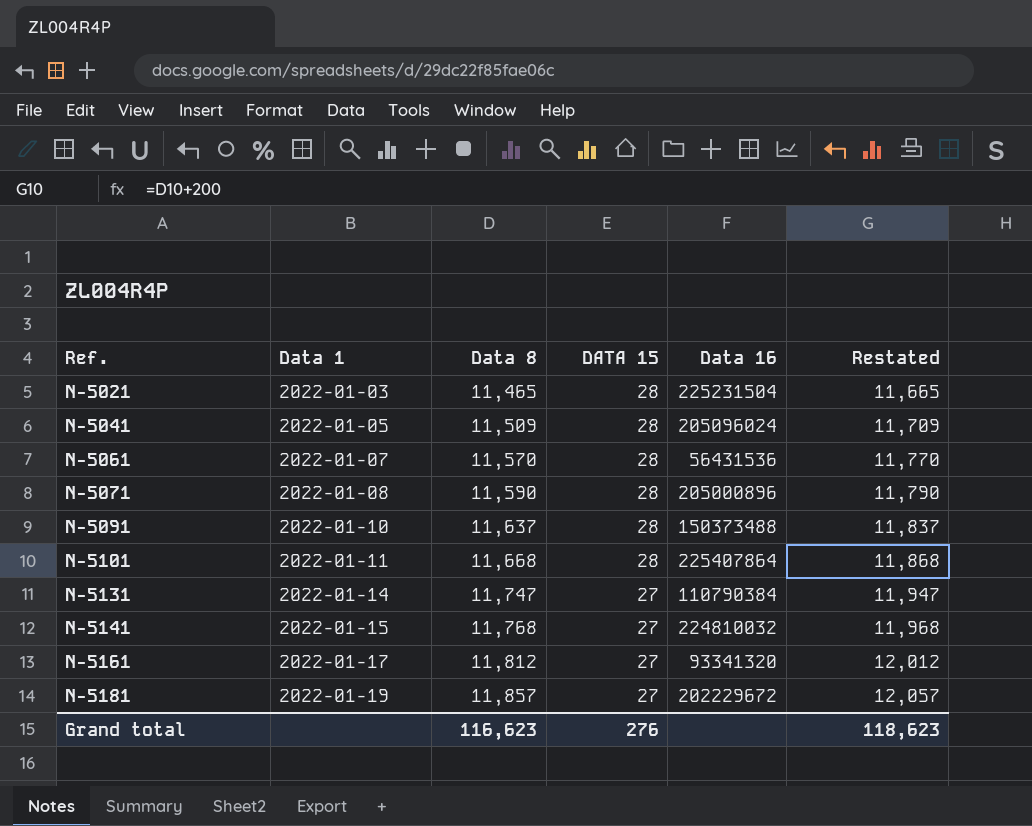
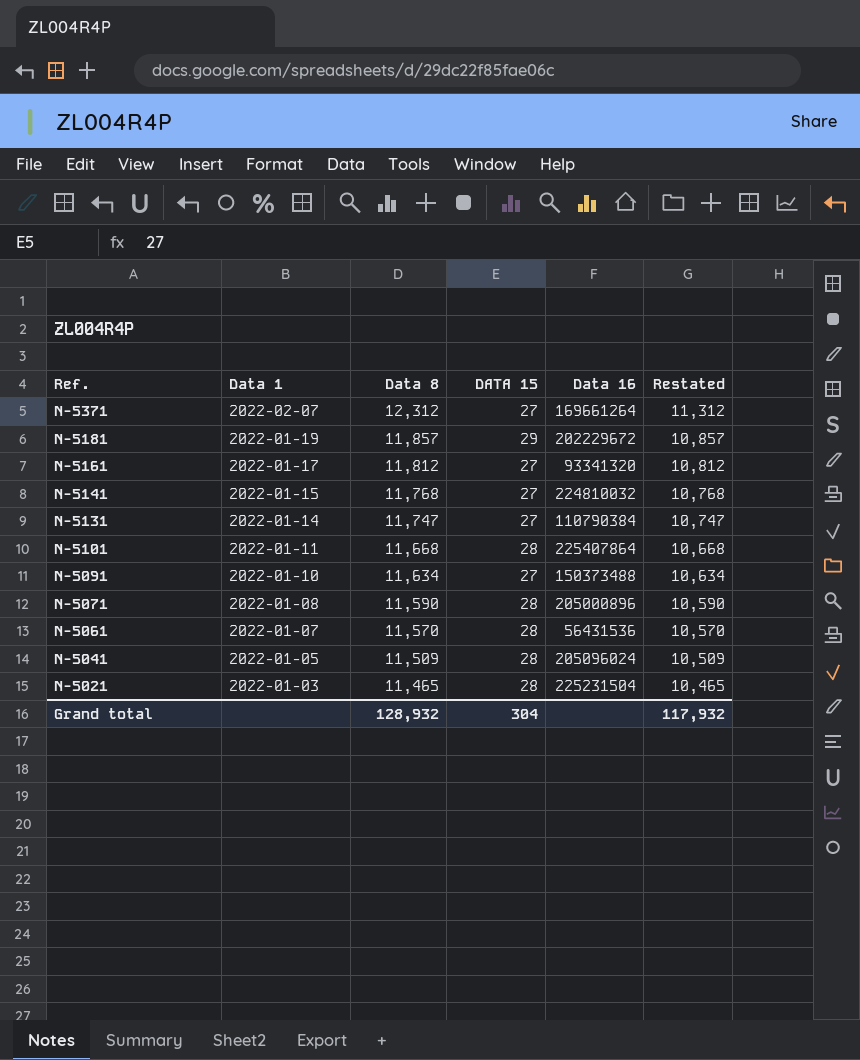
row order: Ref. ascending -> Ref. descending
column Restated | formula: [Data 8] + 200 -> [Data 8] - 1000
row N-5371: none -> 2022-02-07 | 12,312 | 27 | 169661264 | 11,312
N-5181 | DATA 15: 27 -> 29
N-5091 | Data 8: 11,637 -> 11,634
N-5091 | DATA 15: 28 -> 27
Grand total | Data 8: 116,623 -> 128,932
Grand total | DATA 15: 276 -> 304
Grand total | Restated: 118,623 -> 117,932

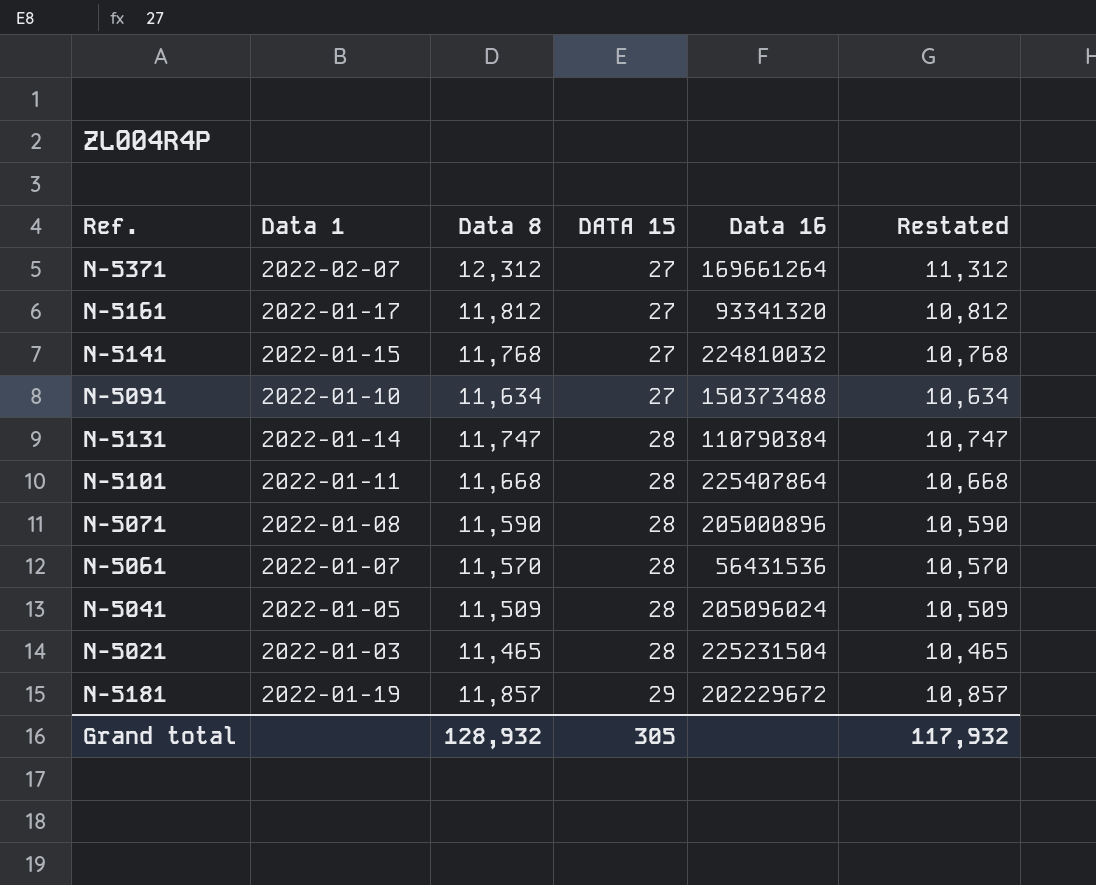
row order: Ref. descending -> DATA 15 ascending
N-5131 | DATA 15: 27 -> 28
Grand total | DATA 15: 304 -> 305

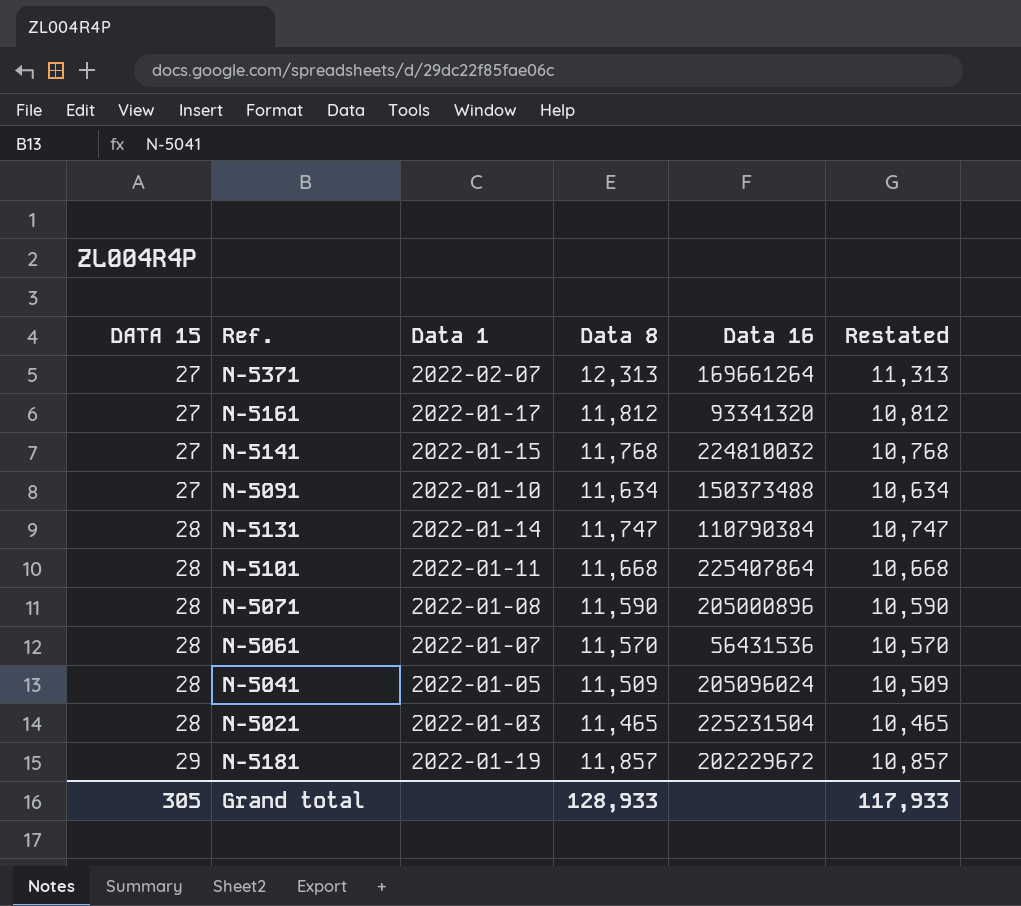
column DATA 15 | position: 4 -> 1
N-5371 | Data 8: 12,312 -> 12,313
N-5371 | Restated: 11,312 -> 11,313
Grand total | Data 8: 128,932 -> 128,933
Grand total | Restated: 117,932 -> 117,933

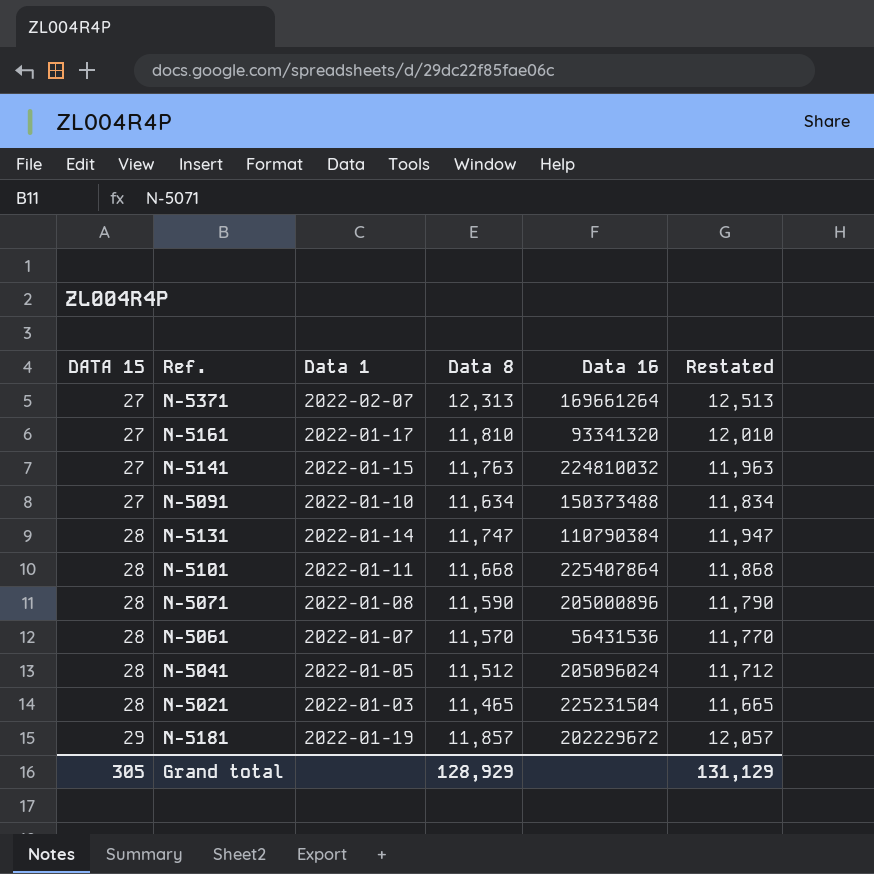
column Restated | formula: [Data 8] - 1000 -> [Data 8] + 200
N-5161 | Data 8: 11,812 -> 11,810
N-5141 | Data 8: 11,768 -> 11,763
N-5041 | Data 8: 11,509 -> 11,512
Grand total | Data 8: 128,933 -> 128,929
Grand total | Restated: 117,933 -> 131,129

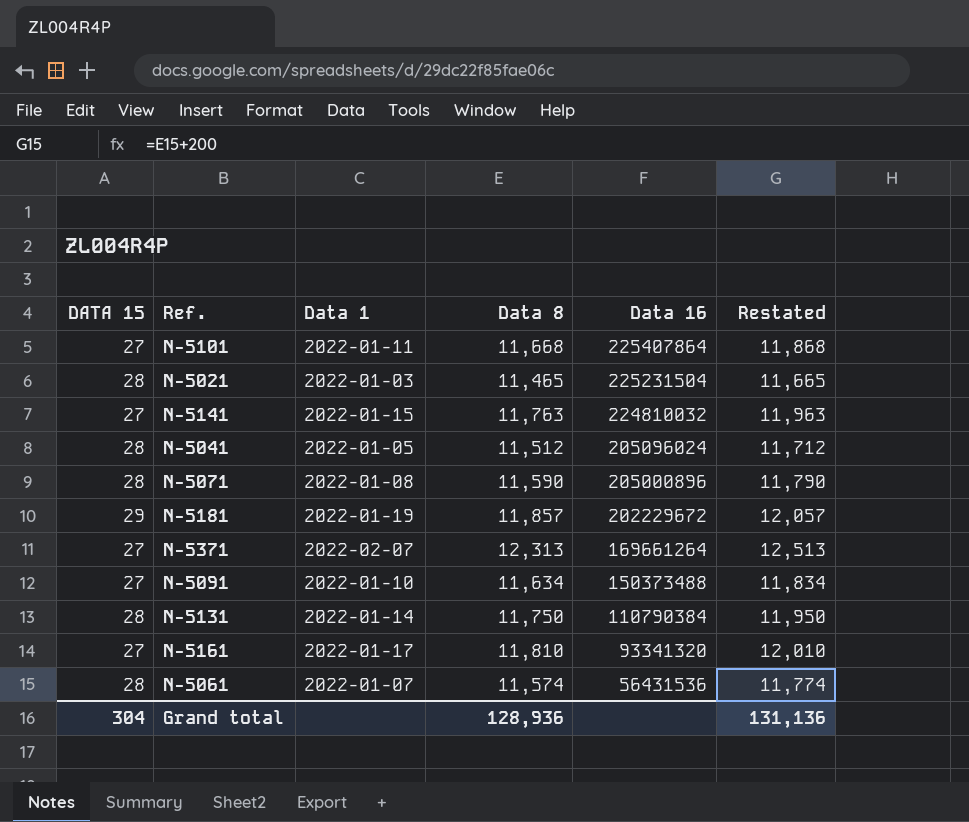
row order: DATA 15 ascending -> Data 16 descending
N-5101 | DATA 15: 28 -> 27
N-5131 | Data 8: 11,747 -> 11,750
N-5131 | Restated: 11,947 -> 11,950
N-5061 | Data 8: 11,570 -> 11,574
N-5061 | Restated: 11,770 -> 11,774
Grand total | DATA 15: 305 -> 304
Grand total | Data 8: 128,929 -> 128,936
Grand total | Restated: 131,129 -> 131,136

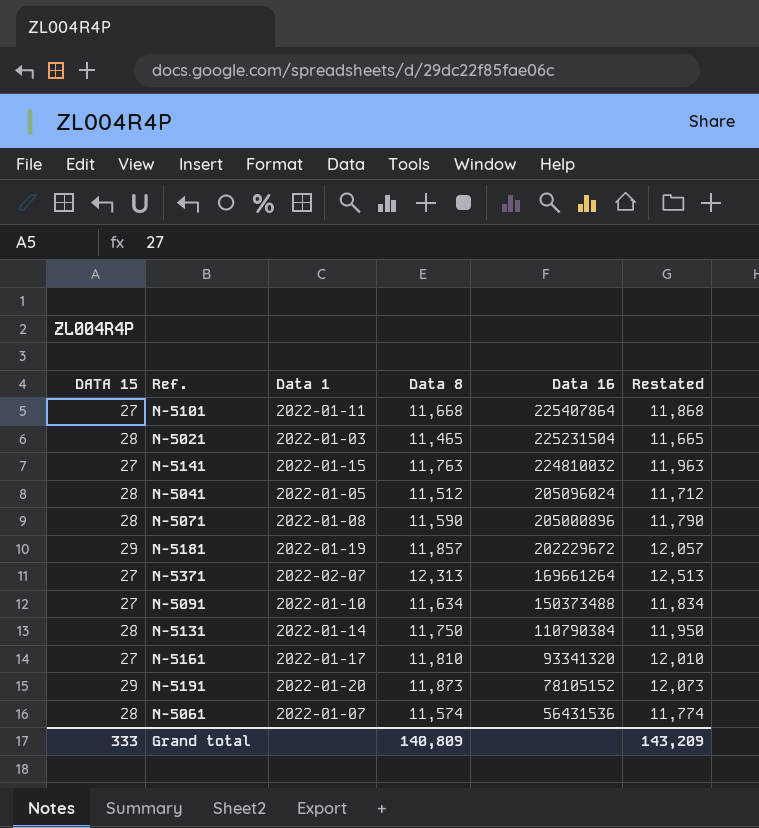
row N-5191: none -> 29 | 2022-01-20 | 11,873 | 78105152 | 12,073
Grand total | DATA 15: 304 -> 333
Grand total | Data 8: 128,936 -> 140,809
Grand total | Restated: 131,136 -> 143,209

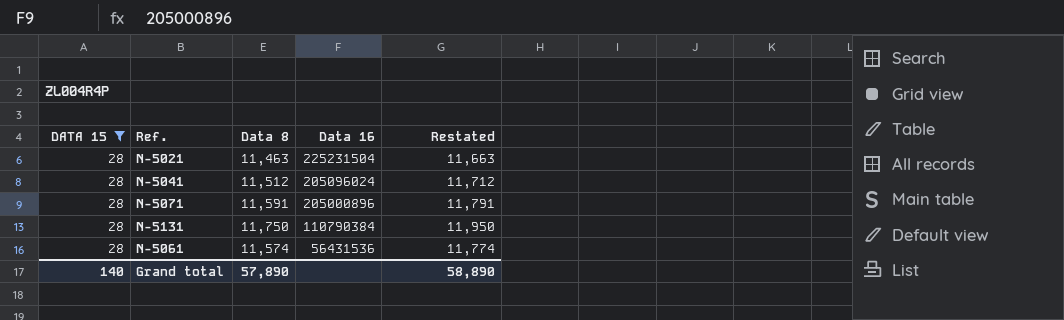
filter: none -> DATA 15 = 28
column Data 1 | position: 3 -> none
N-5021 | Data 8: 11,465 -> 11,463
N-5021 | Restated: 11,665 -> 11,663
N-5071 | Data 8: 11,590 -> 11,591
N-5071 | Restated: 11,790 -> 11,791
Grand total | DATA 15: 333 -> 140
Grand total | Data 8: 140,809 -> 57,890
Grand total | Restated: 143,209 -> 58,890

